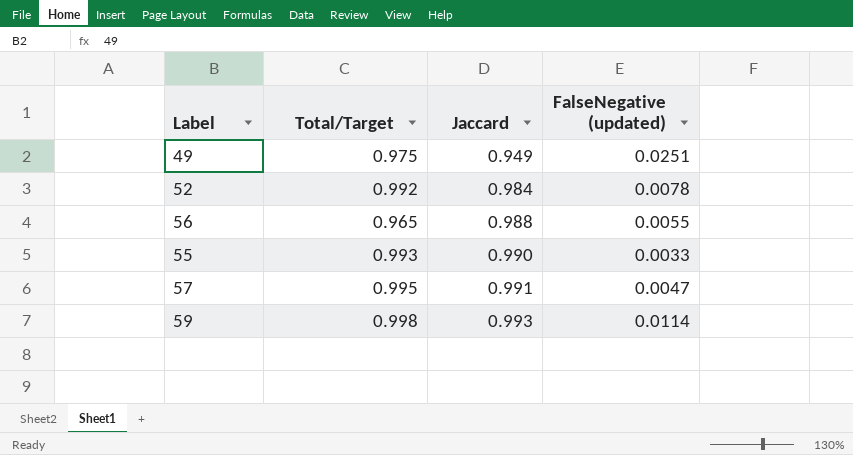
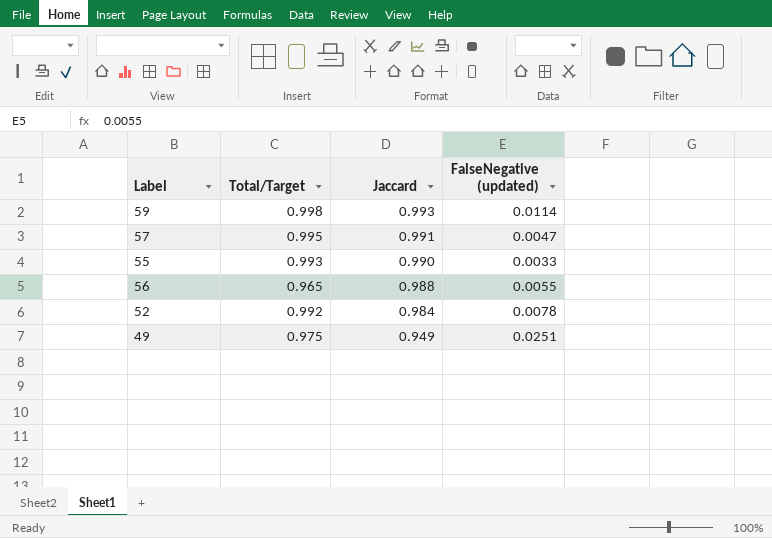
row order: Jaccard ascending -> Jaccard descending

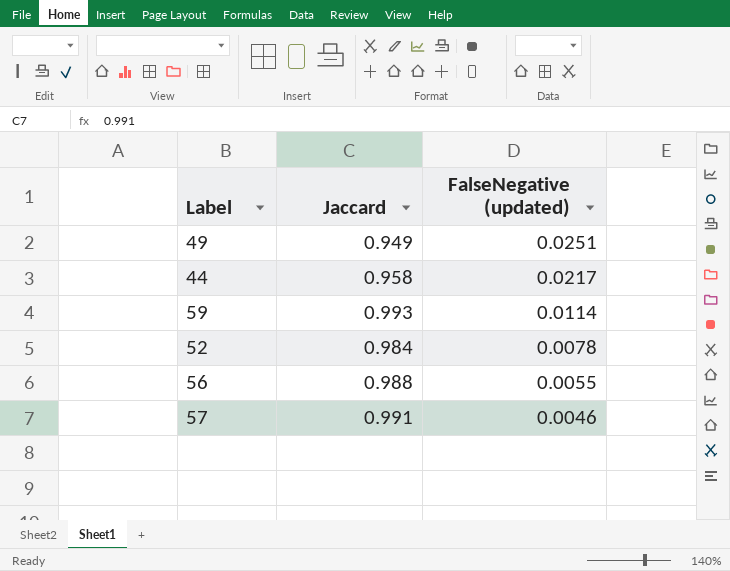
row order: Jaccard descending -> FalseNegative (updated) descending
column Total/Target | position: 2 -> none
row 55: 0.993 | 0.990 | 0.0033 -> none
row 44: none -> 0.958 | 0.0217
57 | FalseNegative (updated): 0.0047 -> 0.0046

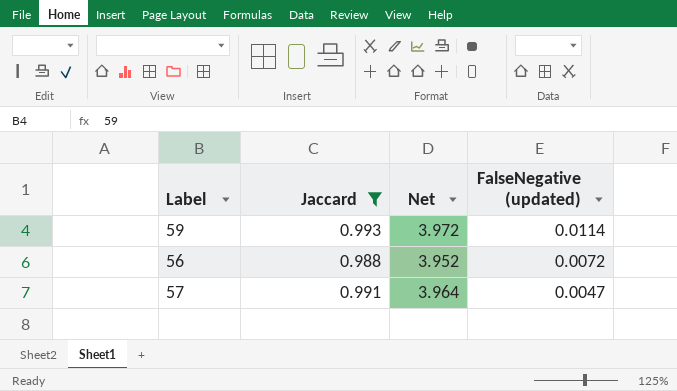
filter: none -> Jaccard >= 0.988
column Net | formula: none -> [Jaccard] * 4
56 | FalseNegative (updated): 0.0055 -> 0.0072
57 | FalseNegative (updated): 0.0046 -> 0.0047

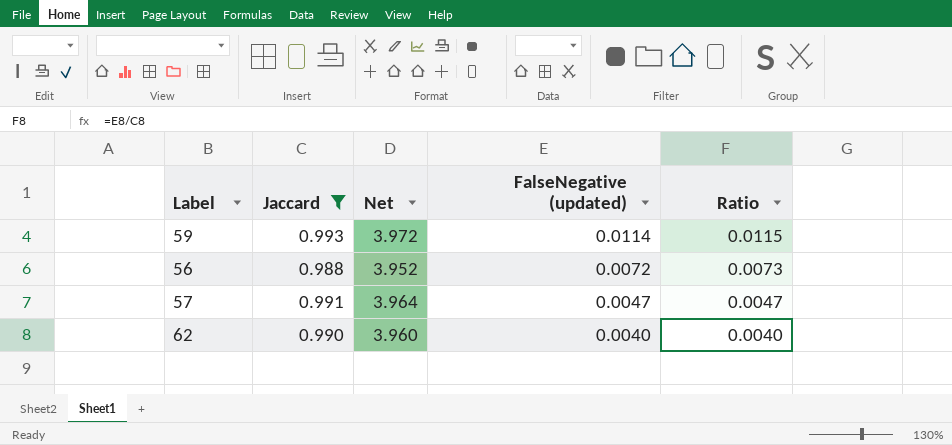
column Ratio | formula: none -> [FalseNegative (updated)] / [Jaccard]
row 62: none -> 0.990 | 3.960 | 0.0040 | 0.0040

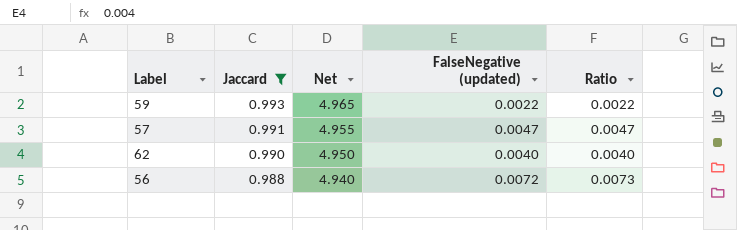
row order: FalseNegative (updated) descending -> Jaccard descending
column Net | formula: [Jaccard] * 4 -> [Jaccard] * 5
59 | FalseNegative (updated): 0.0114 -> 0.0022
59 | Ratio: 0.0115 -> 0.0022

